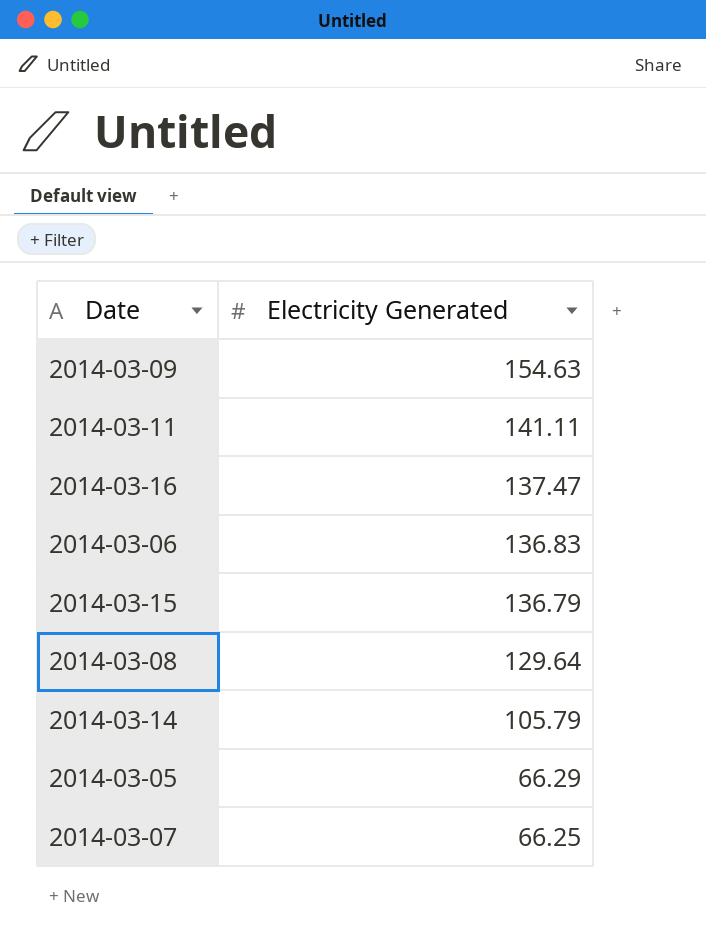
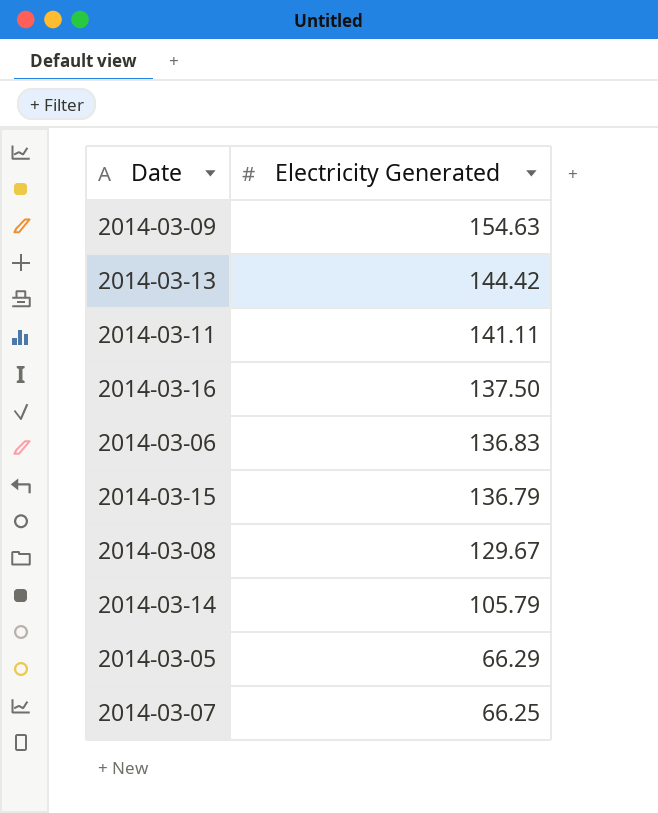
row 2014-03-13: none -> 144.42
2014-03-16 | Electricity Generated: 137.47 -> 137.50
2014-03-08 | Electricity Generated: 129.64 -> 129.67

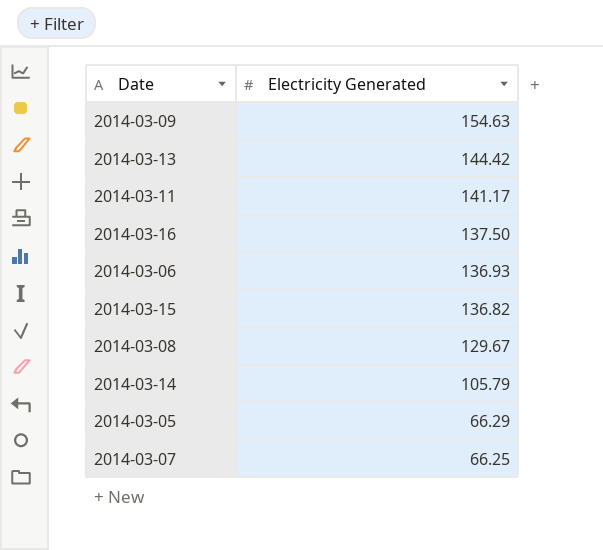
2014-03-11 | Electricity Generated: 141.11 -> 141.17
2014-03-06 | Electricity Generated: 136.83 -> 136.93
2014-03-15 | Electricity Generated: 136.79 -> 136.82

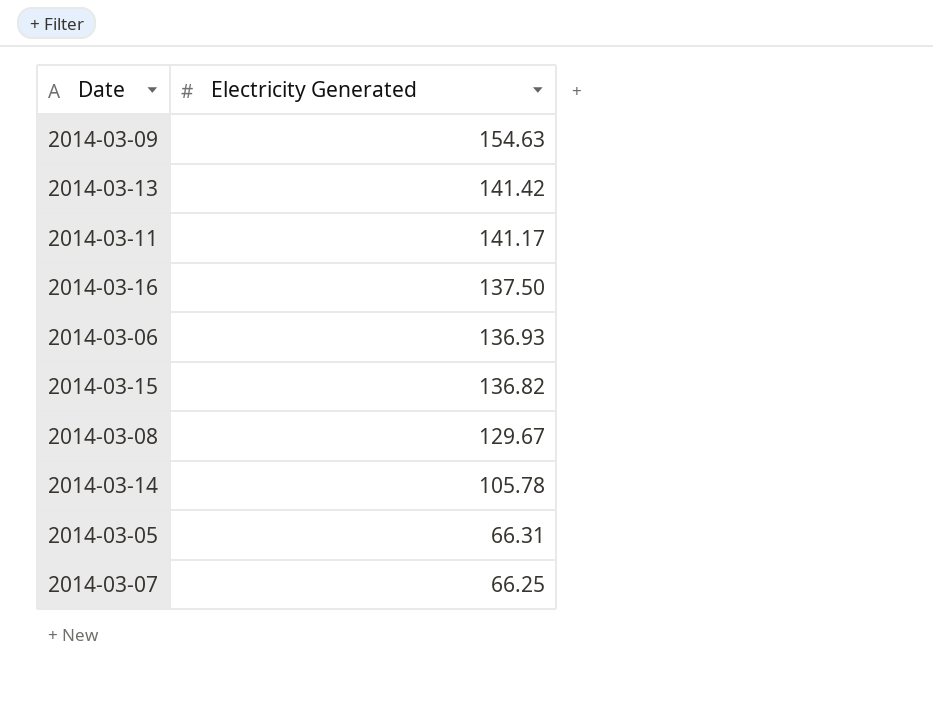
2014-03-13 | Electricity Generated: 144.42 -> 141.42
2014-03-14 | Electricity Generated: 105.79 -> 105.78
2014-03-05 | Electricity Generated: 66.29 -> 66.31

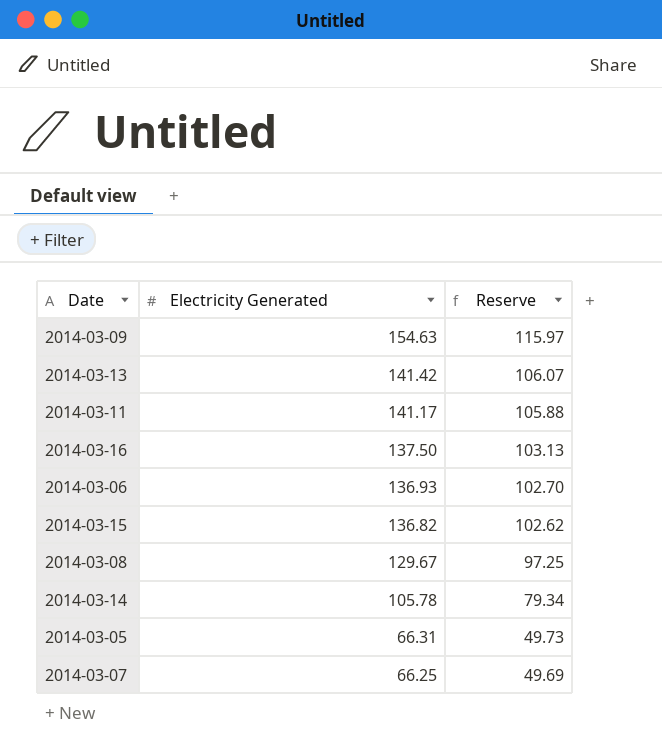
column Reserve | formula: none -> [Electricity Generated] * 0.75

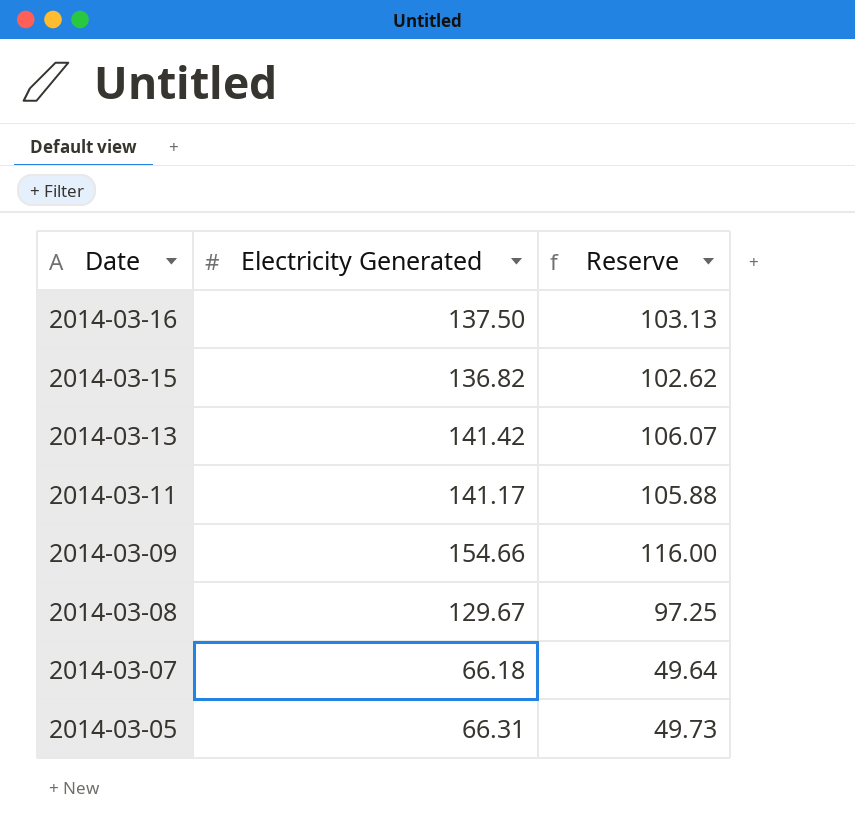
row order: Electricity Generated descending -> Date descending
row 2014-03-06: 136.93 | 102.70 -> none
row 2014-03-14: 105.78 | 79.34 -> none
2014-03-09 | Electricity Generated: 154.63 -> 154.66
2014-03-09 | Reserve: 115.97 -> 116.00
2014-03-07 | Electricity Generated: 66.25 -> 66.18
2014-03-07 | Reserve: 49.69 -> 49.64

